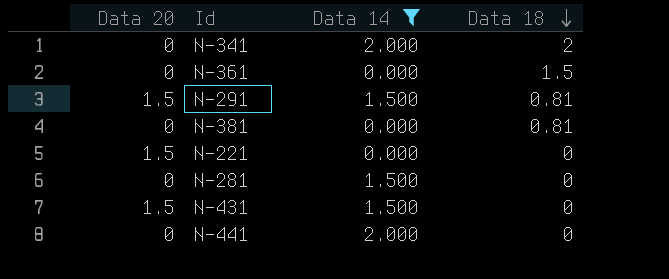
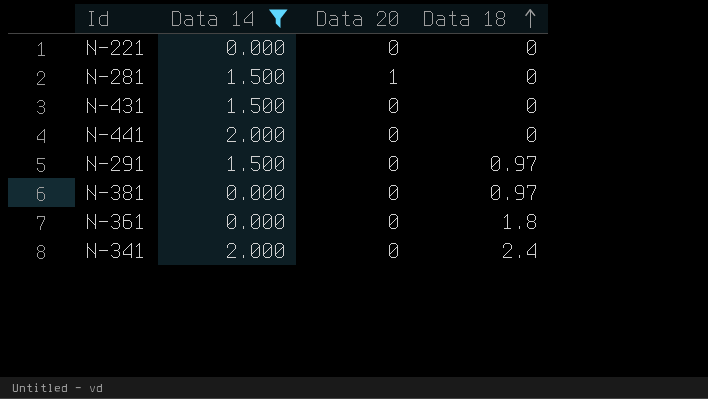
row order: Data 18 descending -> Data 18 ascending
column Data 20 | position: 1 -> 3
N-221 | Data 20: 1.5 -> 0
N-281 | Data 20: 0 -> 1
N-431 | Data 20: 1.5 -> 0
N-291 | Data 20: 1.5 -> 0
N-291 | Data 18: 0.81 -> 0.97
N-381 | Data 18: 0.81 -> 0.97
N-361 | Data 18: 1.5 -> 1.8
N-341 | Data 18: 2 -> 2.4

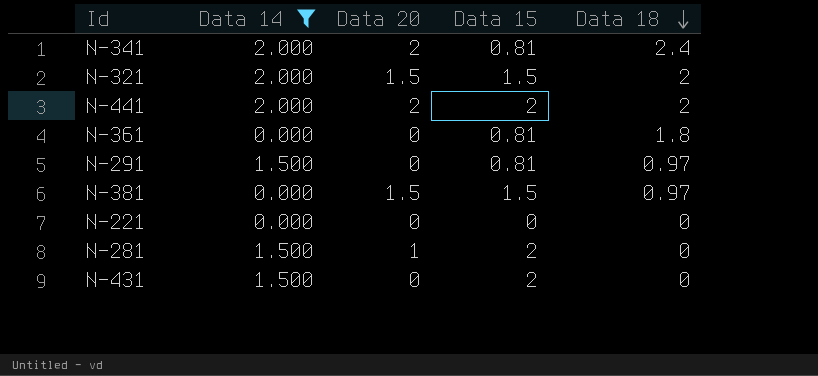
row order: Data 18 ascending -> Data 18 descending
column Data 15 | position: none -> 4
N-341 | Data 20: 0 -> 2
row N-321: none -> 2.000 | 1.5 | 1.5 | 2
N-441 | Data 20: 0 -> 2
N-441 | Data 18: 0 -> 2
N-381 | Data 20: 0 -> 1.5

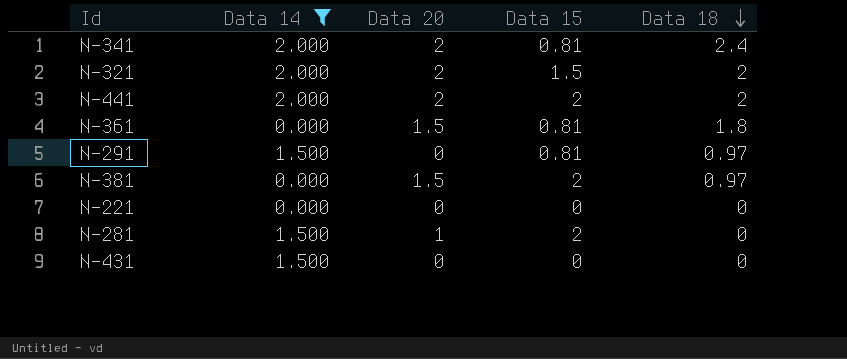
N-321 | Data 20: 1.5 -> 2
N-361 | Data 20: 0 -> 1.5
N-381 | Data 15: 1.5 -> 2
N-431 | Data 15: 2 -> 0

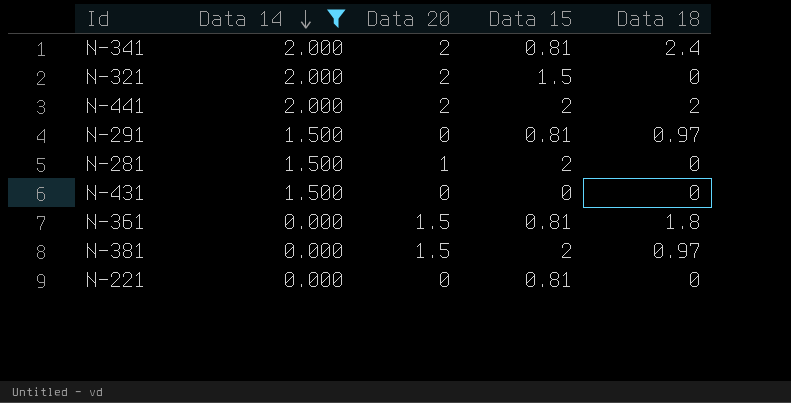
row order: Data 18 descending -> Data 14 descending
N-321 | Data 18: 2 -> 0
N-221 | Data 15: 0 -> 0.81

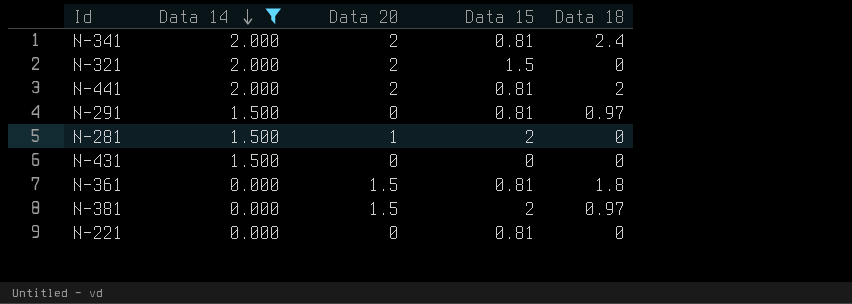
N-441 | Data 15: 2 -> 0.81

